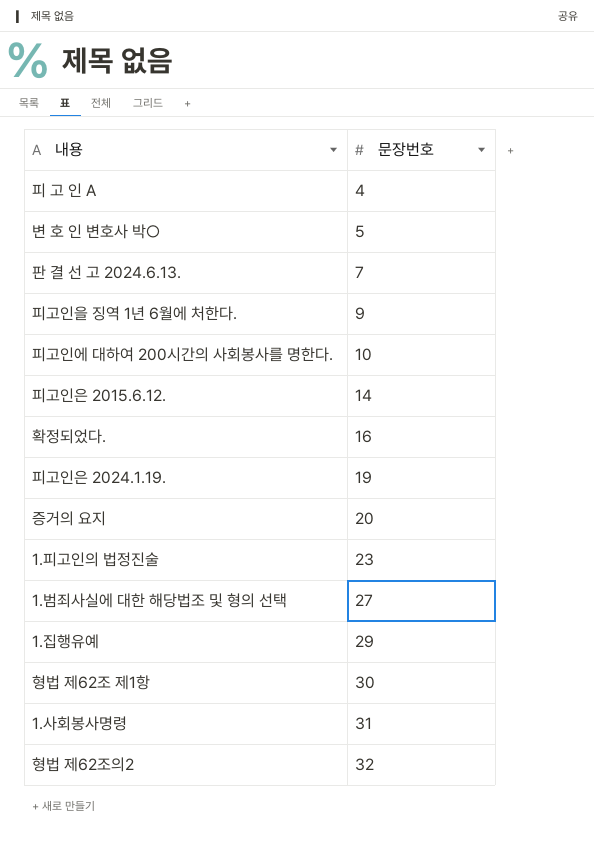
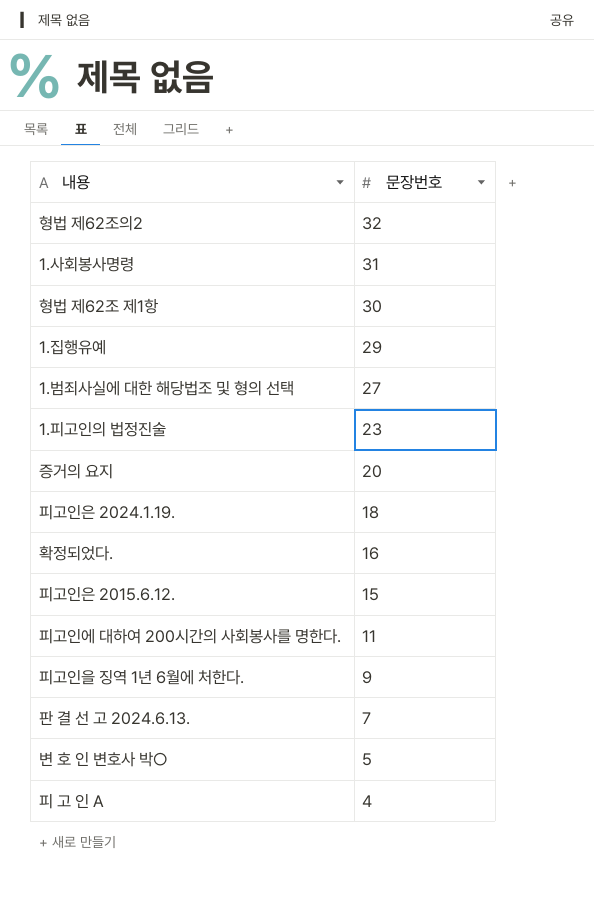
row order: 문장번호 ascending -> 문장번호 descending
피고인은 2024.1.19. | 문장번호: 19 -> 18
피고인은 2015.6.12. | 문장번호: 14 -> 15
피고인에 대하여 200시간의 사회봉사를 명한다. | 문장번호: 10 -> 11

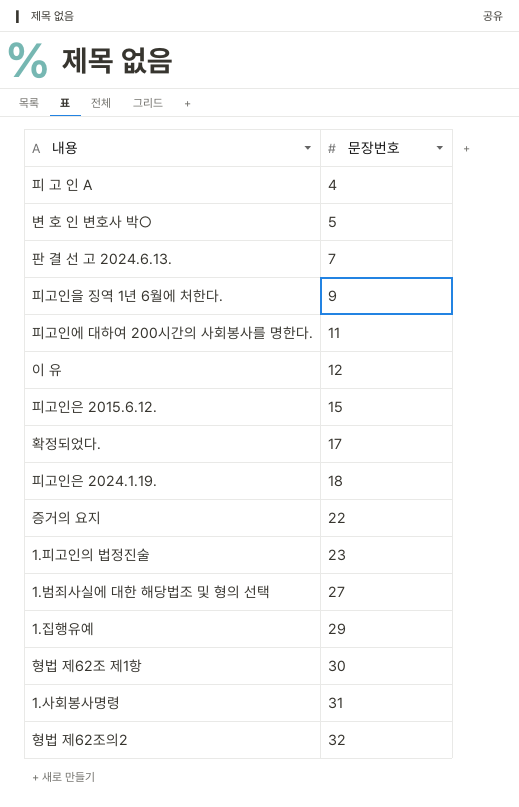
row order: 문장번호 descending -> 문장번호 ascending
row 이 유: none -> 12
확정되었다. | 문장번호: 16 -> 17
증거의 요지 | 문장번호: 20 -> 22

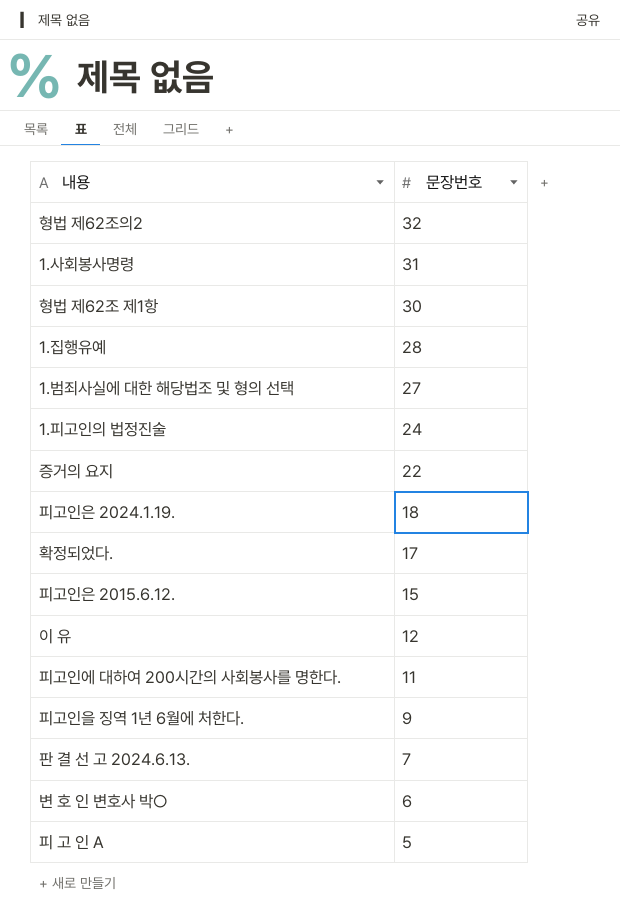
row order: 문장번호 ascending -> 문장번호 descending
1.집행유예 | 문장번호: 29 -> 28
1.피고인의 법정진술 | 문장번호: 23 -> 24
변 호 인 변호사 박○ | 문장번호: 5 -> 6
피 고 인 A | 문장번호: 4 -> 5

